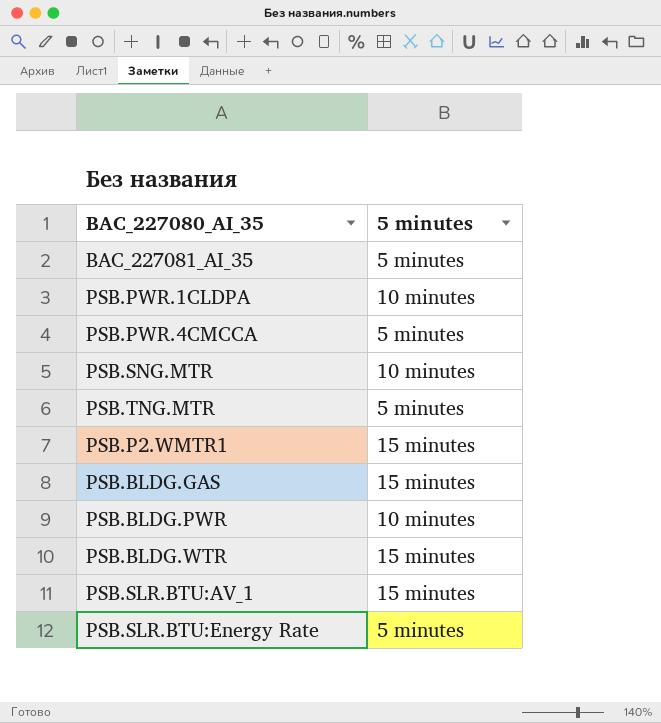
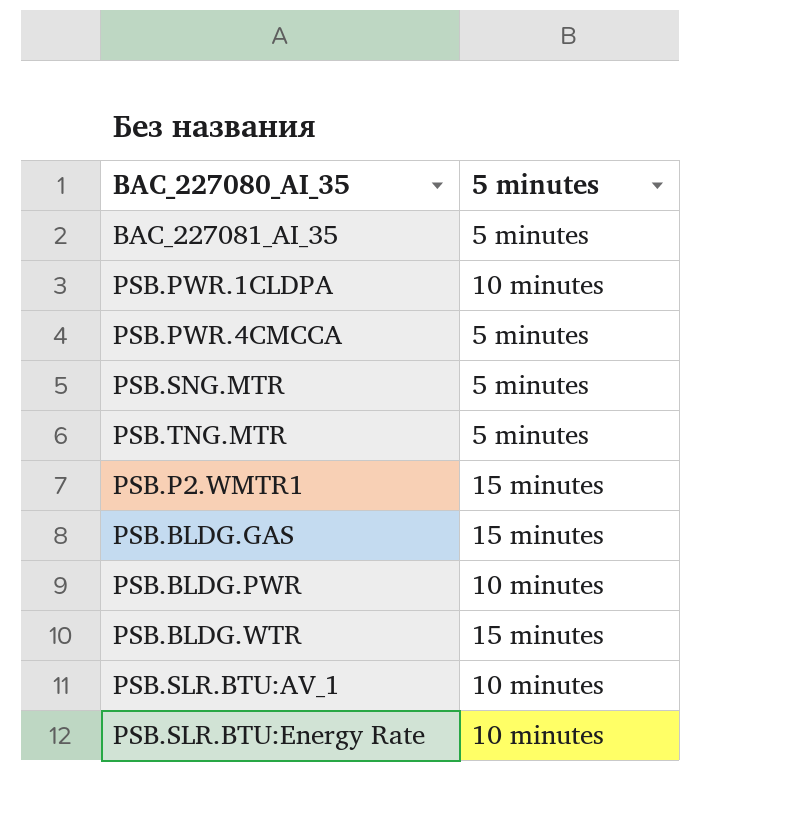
PSB.SNG.MTR | 5 minutes: 10 minutes -> 5 minutes
PSB.SLR.BTU:AV_1 | 5 minutes: 15 minutes -> 10 minutes
PSB.SLR.BTU:Energy Rate | 5 minutes: 5 minutes -> 10 minutes

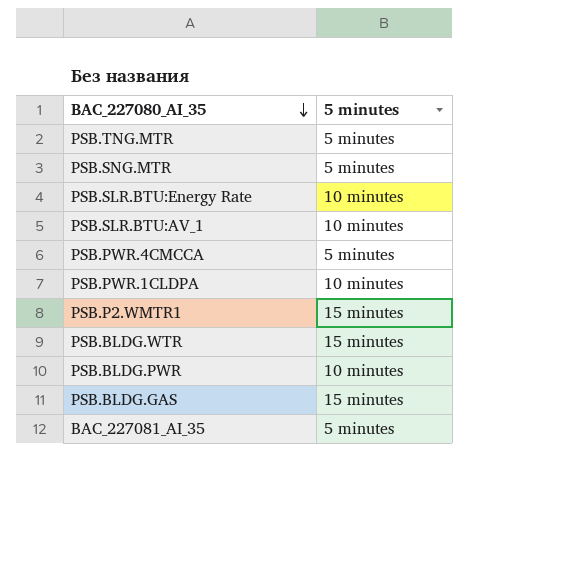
row order: none -> BAC_227080_AI_35 descending

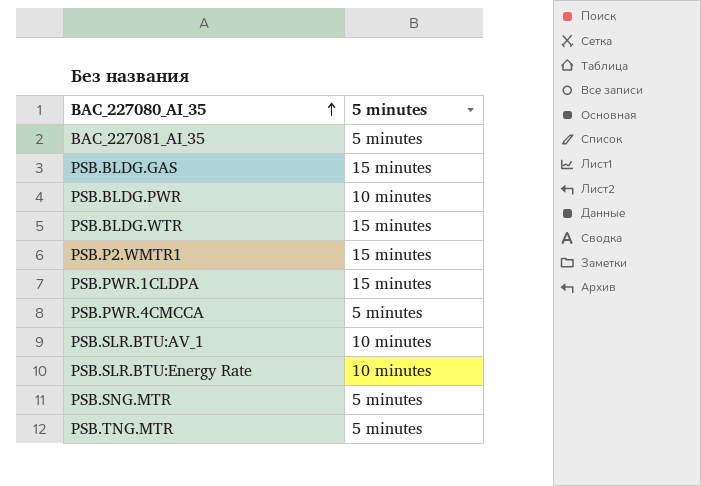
row order: BAC_227080_AI_35 descending -> BAC_227080_AI_35 ascending
PSB.PWR.1CLDPA | 5 minutes: 10 minutes -> 15 minutes

